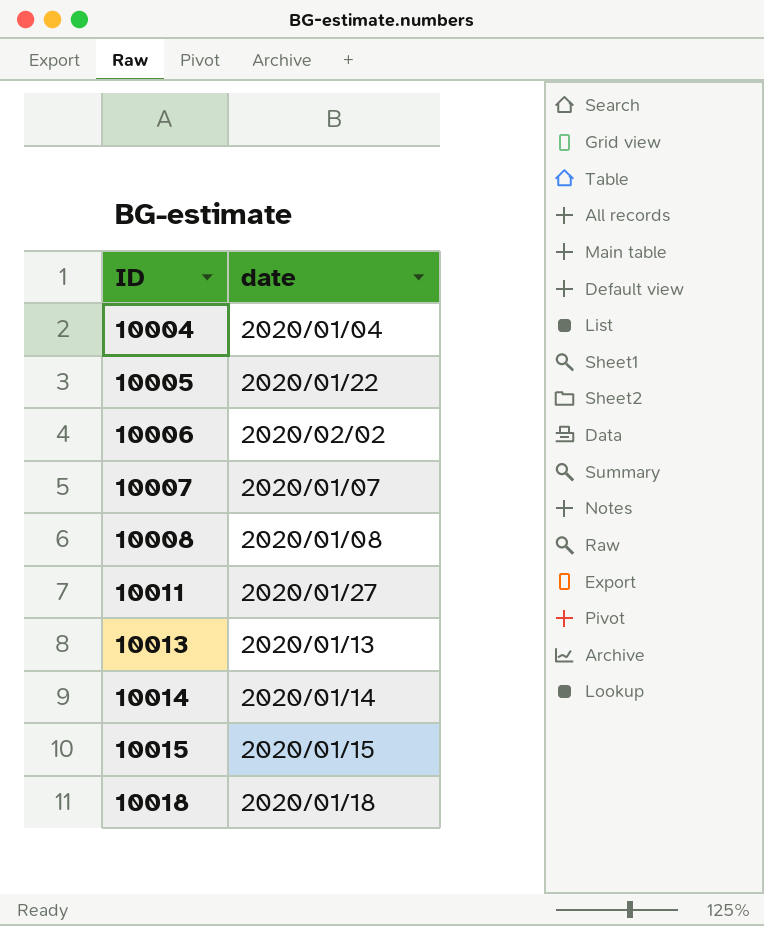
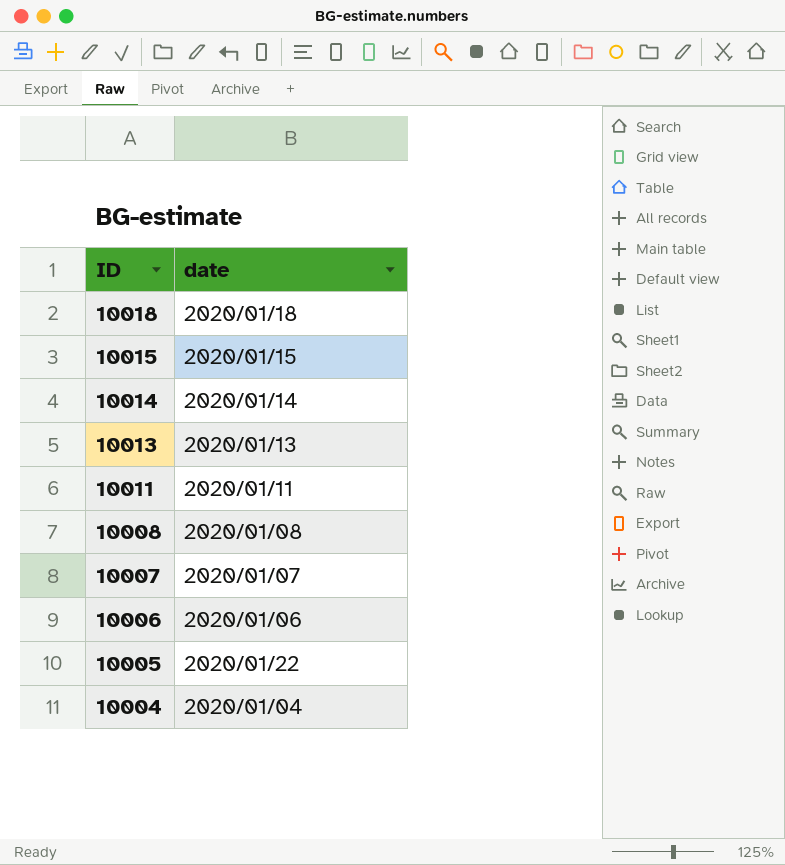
row order: ID ascending -> ID descending
10011 | date: 2020/01/27 -> 2020/01/11
10006 | date: 2020/02/02 -> 2020/01/06

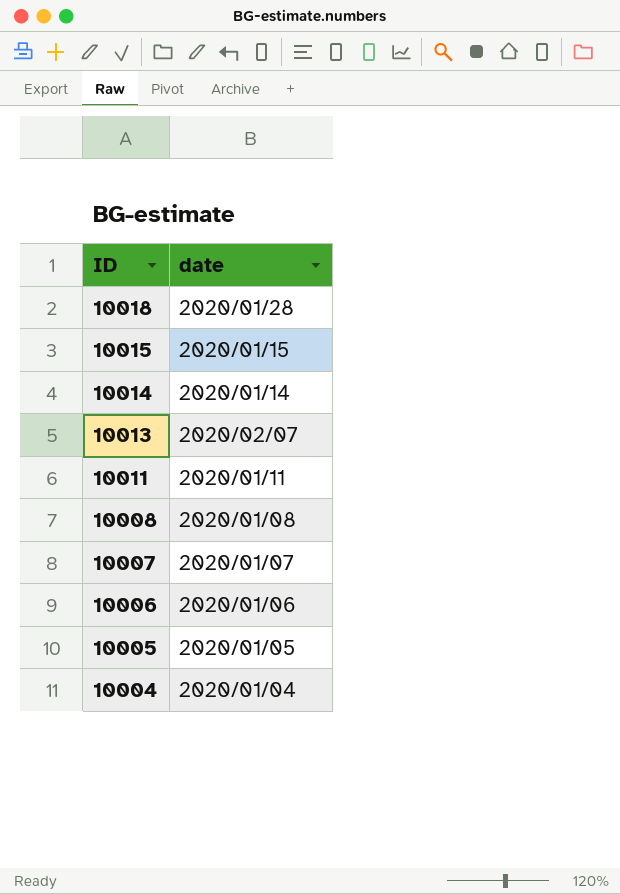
10018 | date: 2020/01/18 -> 2020/01/28
10013 | date: 2020/01/13 -> 2020/02/07
10005 | date: 2020/01/22 -> 2020/01/05

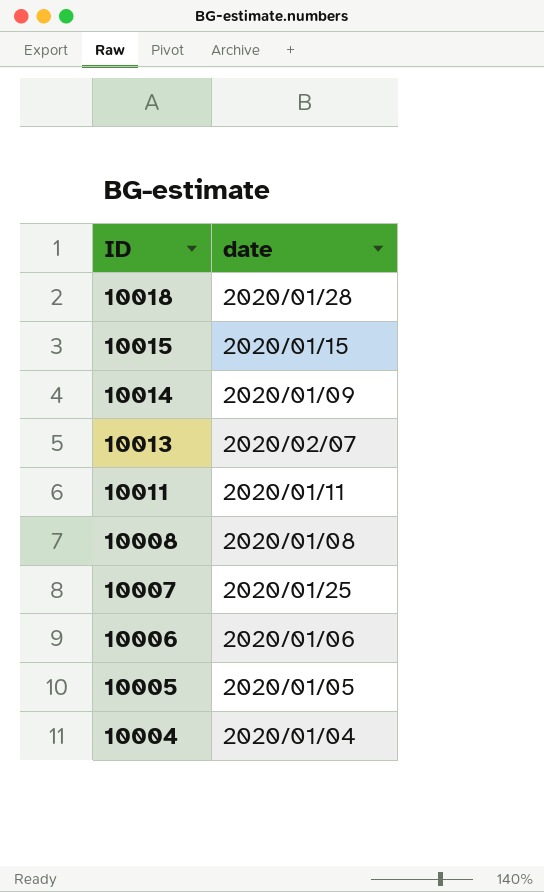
10014 | date: 2020/01/14 -> 2020/01/09
10007 | date: 2020/01/07 -> 2020/01/25

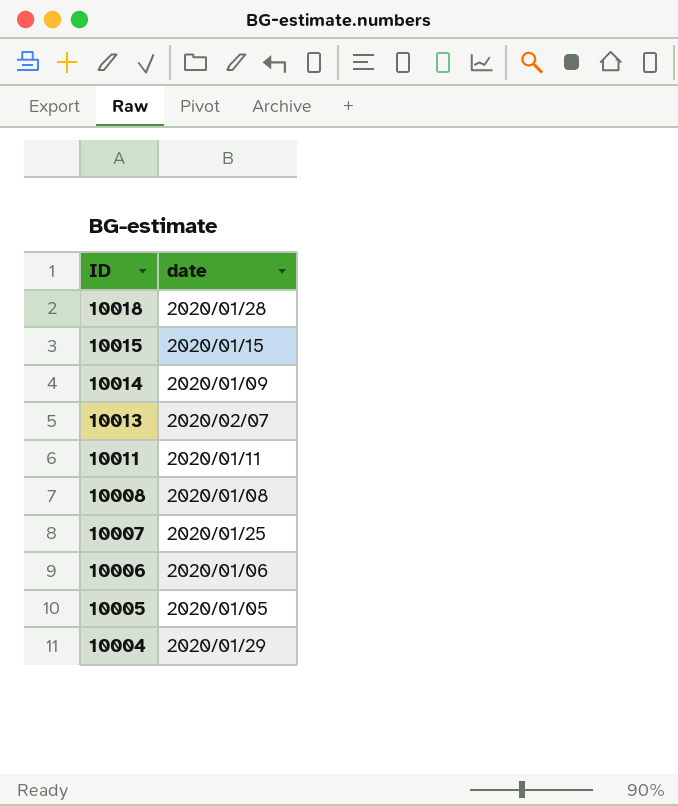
10004 | date: 2020/01/04 -> 2020/01/29

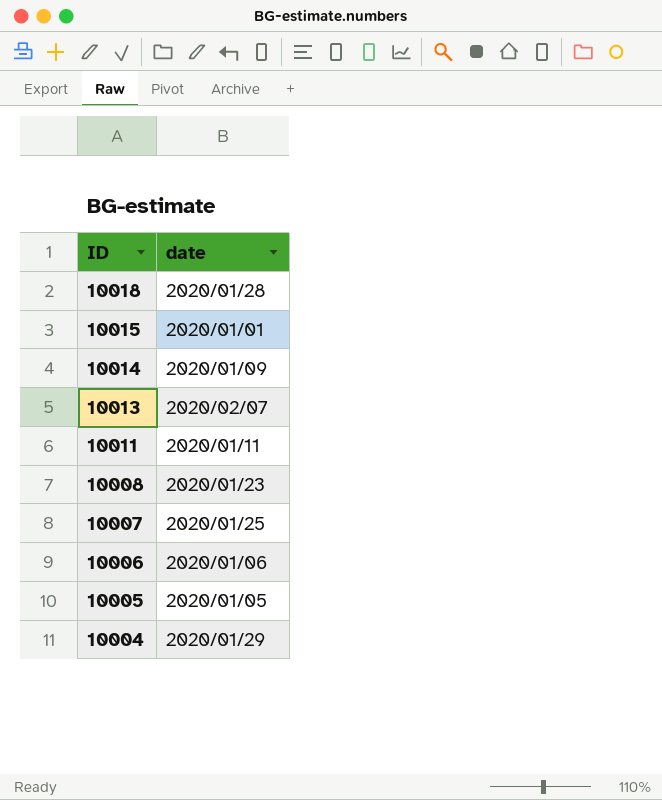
10015 | date: 2020/01/15 -> 2020/01/01
10008 | date: 2020/01/08 -> 2020/01/23

